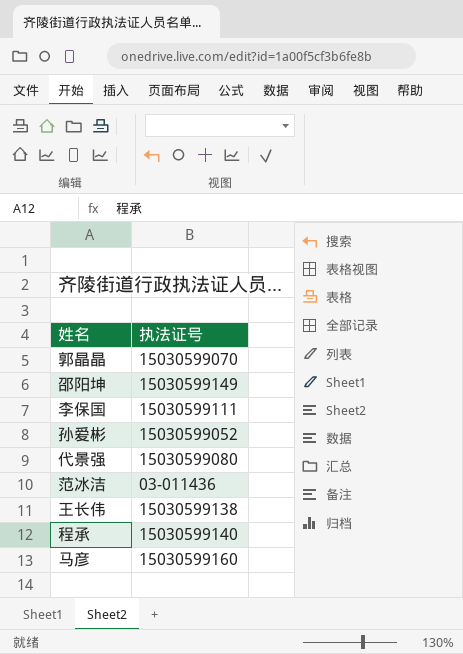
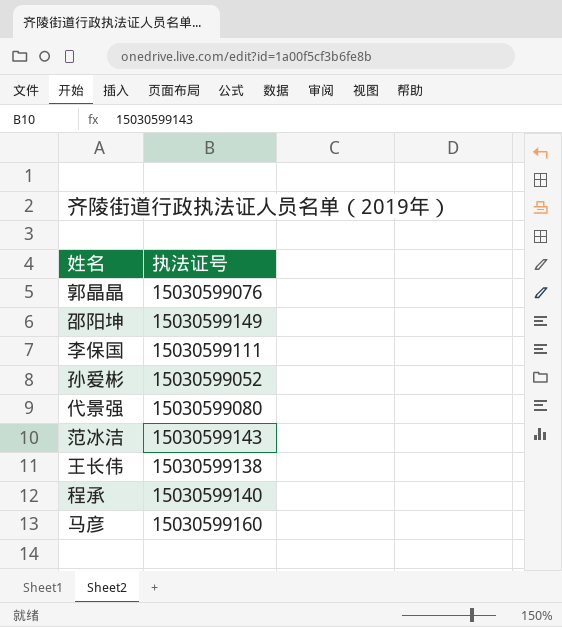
郭晶晶 | 执法证号: 15030599070 -> 15030599076
范冰洁 | 执法证号: 03-011436 -> 15030599143

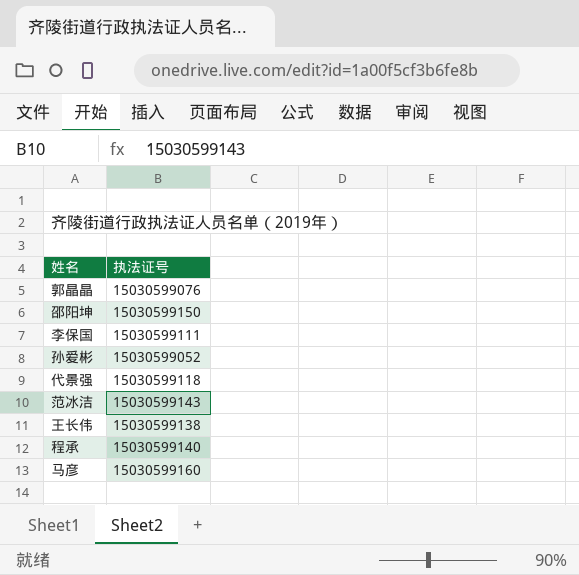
邵阳坤 | 执法证号: 15030599149 -> 15030599150
代景强 | 执法证号: 15030599080 -> 15030599118

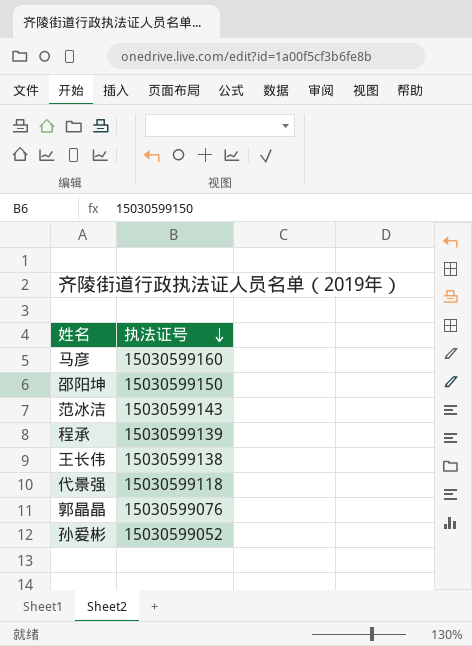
row order: none -> 执法证号 descending
row 李保国: 15030599111 -> none
程承 | 执法证号: 15030599140 -> 15030599139

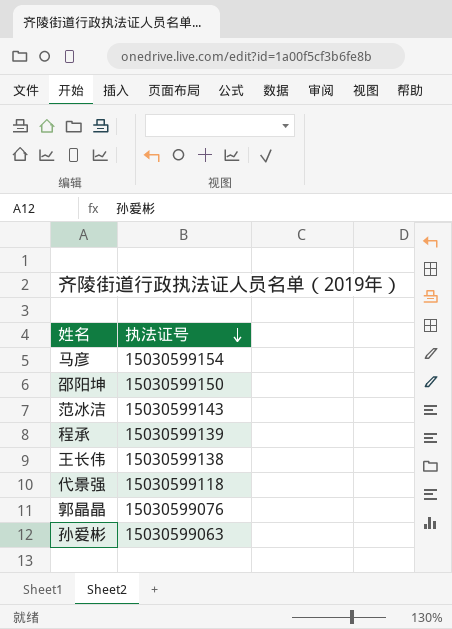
马彦 | 执法证号: 15030599160 -> 15030599154
孙爱彬 | 执法证号: 15030599052 -> 15030599063

